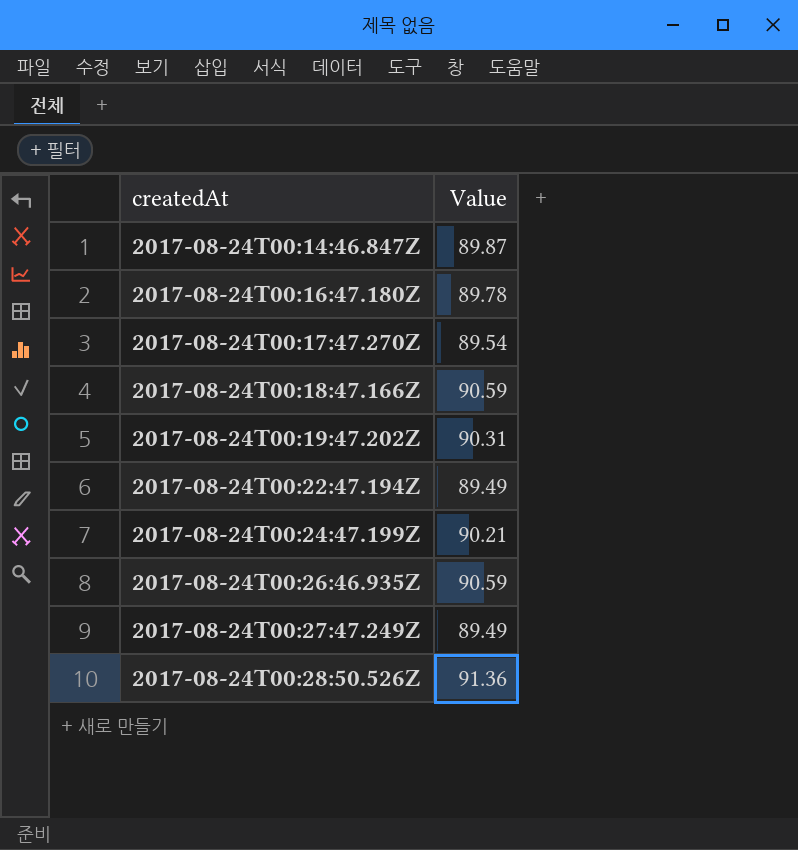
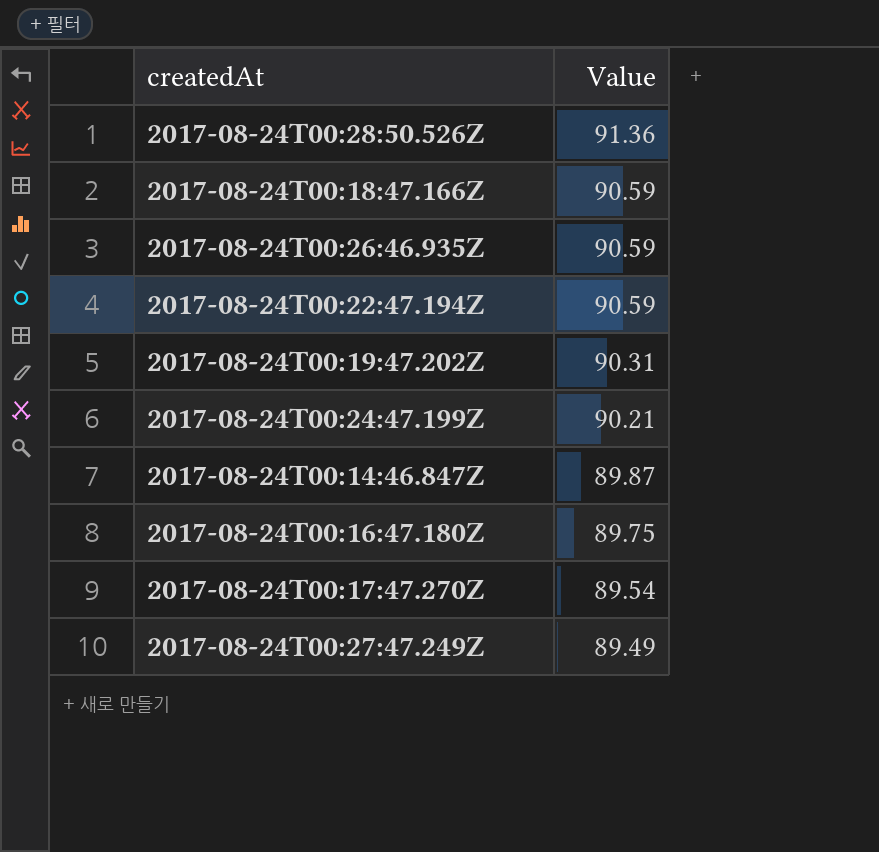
row order: createdAt ascending -> Value descending
2017-08-24T00:22:47.194Z | Value: 89.49 -> 90.59
2017-08-24T00:16:47.180Z | Value: 89.78 -> 89.75

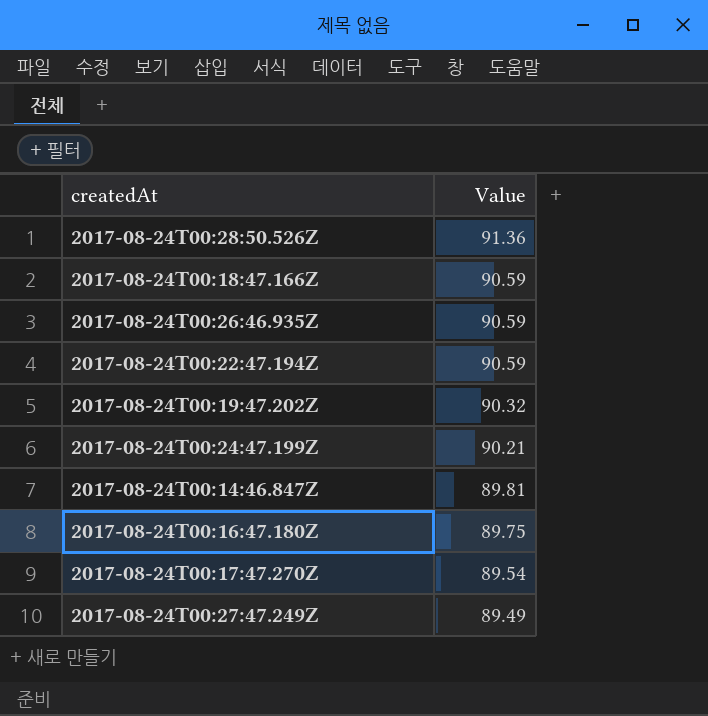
2017-08-24T00:19:47.202Z | Value: 90.31 -> 90.32
2017-08-24T00:14:46.847Z | Value: 89.87 -> 89.81

